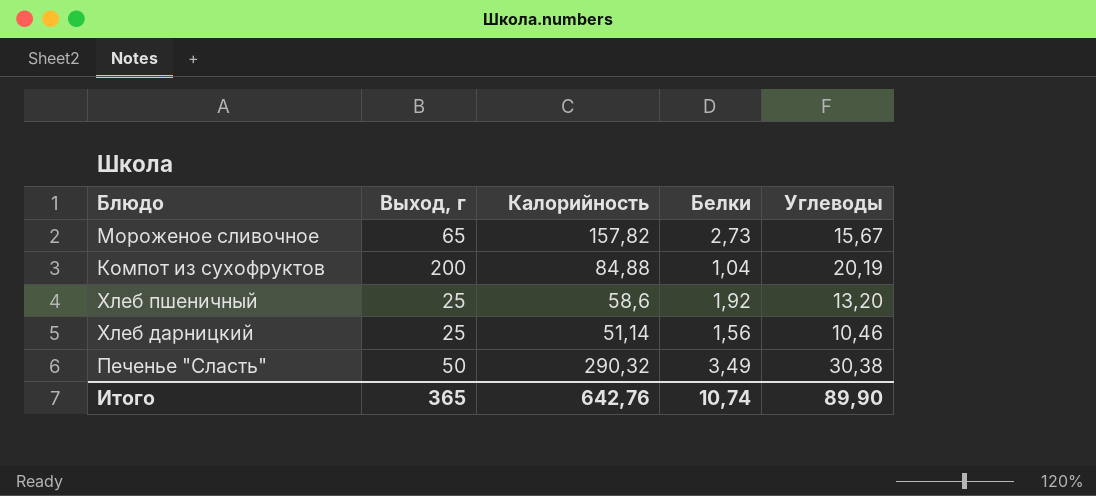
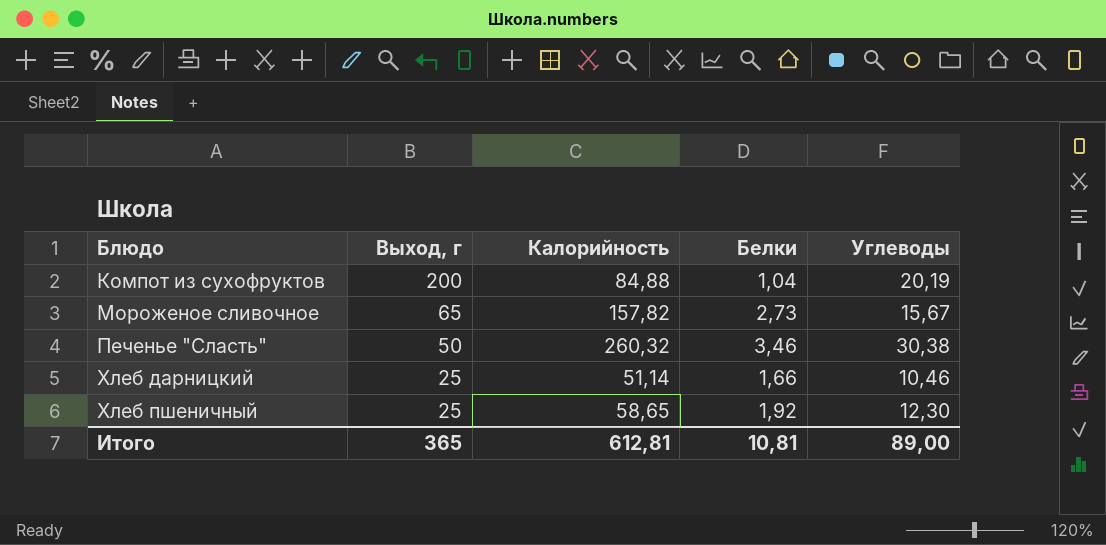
row order: none -> Блюдо ascending
Печенье "Сласть" | Калорийность: 290,32 -> 260,32
Печенье "Сласть" | Белки: 3,49 -> 3,46
Хлеб дарницкий | Белки: 1,56 -> 1,66
Хлеб пшеничный | Калорийность: 58,6 -> 58,65
Хлеб пшеничный | Углеводы: 13,20 -> 12,30
Итого | Калорийность: 642,76 -> 612,81
Итого | Белки: 10,74 -> 10,81
Итого | Углеводы: 89,90 -> 89,00

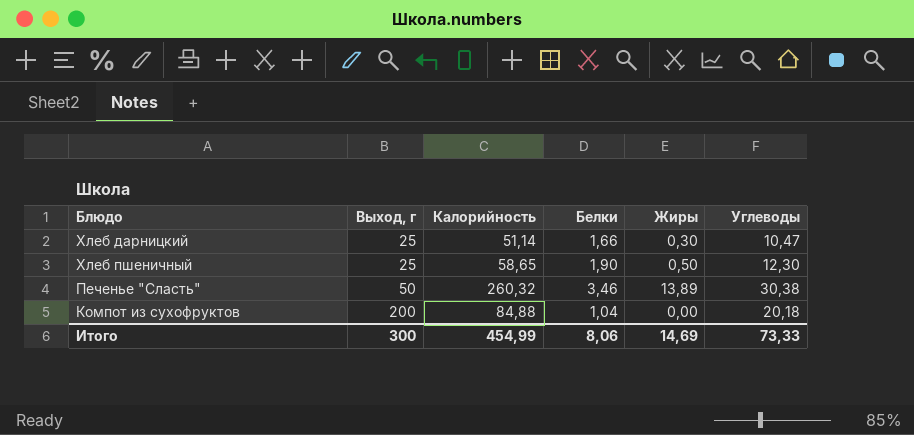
row order: Блюдо ascending -> Выход, г ascending
column Жиры | position: none -> 5
row Мороженое сливочное: 65 | 157,82 | 2,73 | 15,67 -> none
Хлеб дарницкий | Углеводы: 10,46 -> 10,47
Хлеб пшеничный | Белки: 1,92 -> 1,90
Компот из сухофруктов | Углеводы: 20,19 -> 20,18
Итого | Выход, г: 365 -> 300
Итого | Калорийность: 612,81 -> 454,99
Итого | Белки: 10,81 -> 8,06
Итого | Углеводы: 89,00 -> 73,33

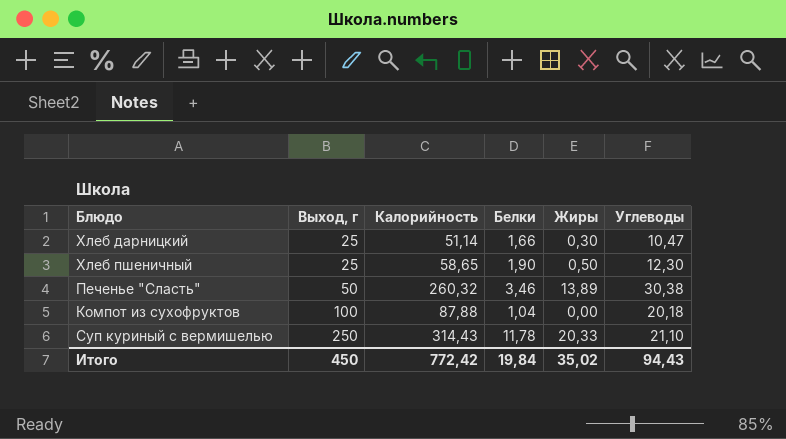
Компот из сухофруктов | Выход, г: 200 -> 100
Компот из сухофруктов | Калорийность: 84,88 -> 87,88
row Суп куриный с вермишелью: none -> 250 | 314,43 | 11,78 | 20,33 | 21,10
Итого | Выход, г: 300 -> 450
Итого | Калорийность: 454,99 -> 772,42
Итого | Белки: 8,06 -> 19,84
Итого | Жиры: 14,69 -> 35,02
Итого | Углеводы: 73,33 -> 94,43

